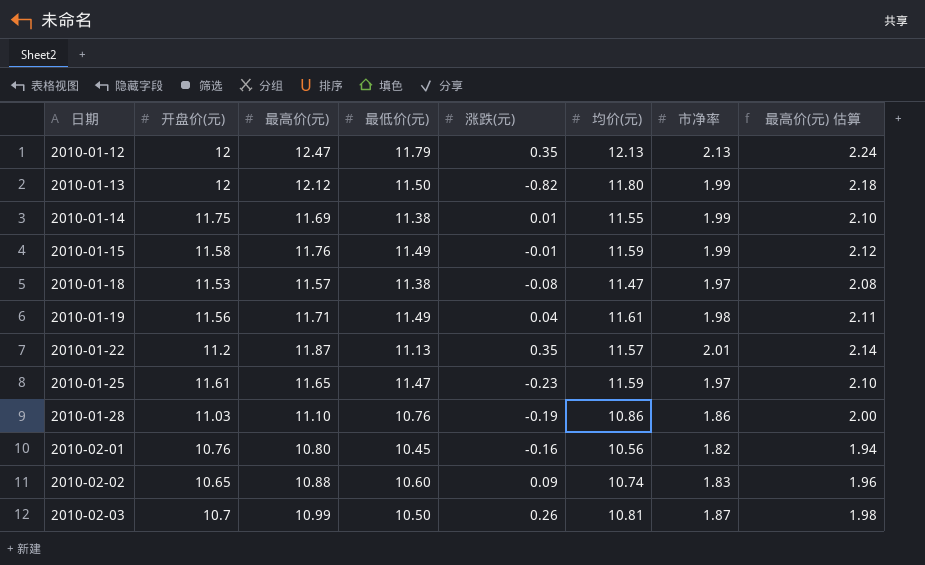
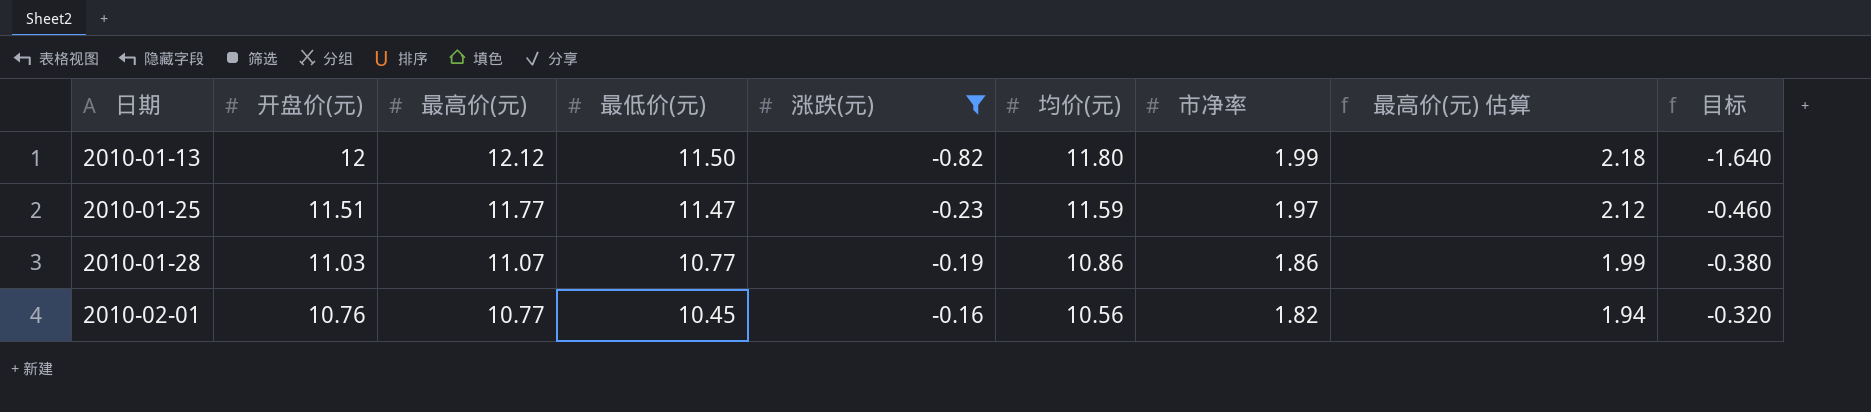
filter: none -> 涨跌(元) <= -0.16
column 目标 | formula: none -> [涨跌(元)] * 2
2010-01-25 | 开盘价(元): 11.61 -> 11.51
2010-01-25 | 最高价(元): 11.65 -> 11.77
2010-01-25 | 最高价(元) 估算: 2.10 -> 2.12
2010-01-28 | 最高价(元): 11.10 -> 11.07
2010-01-28 | 最低价(元): 10.76 -> 10.77
2010-01-28 | 最高价(元) 估算: 2.00 -> 1.99
2010-02-01 | 最高价(元): 10.80 -> 10.77

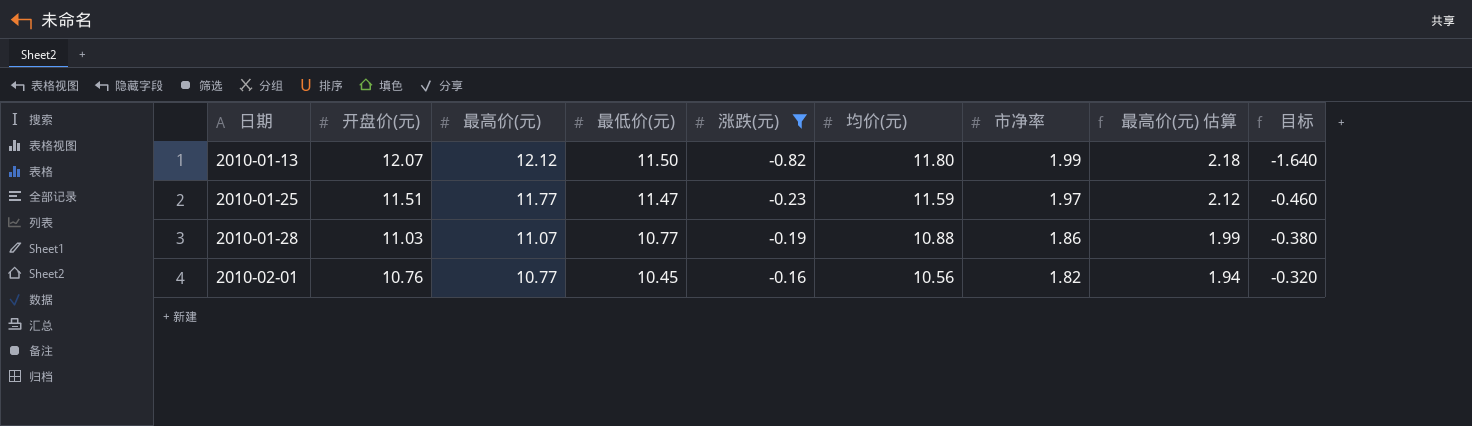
2010-01-13 | 开盘价(元): 12 -> 12.07
2010-01-28 | 均价(元): 10.86 -> 10.88

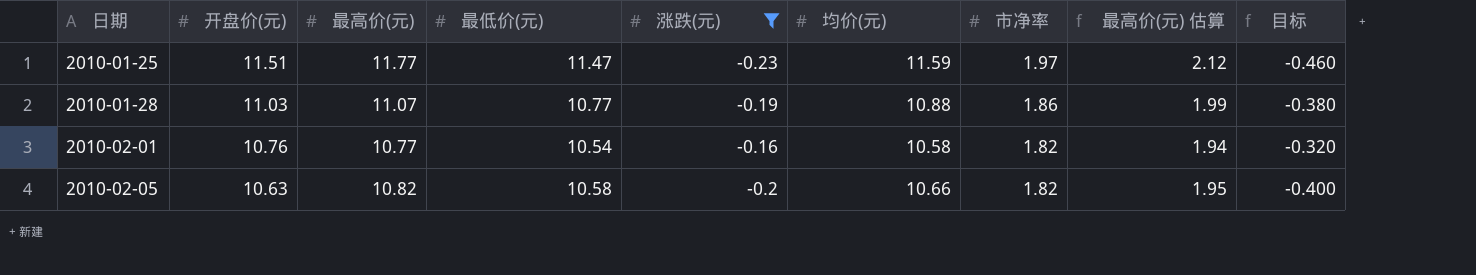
row 2010-01-13: 12.07 | 12.12 | 11.50 | -0.82 | 11.80 | 1.99 | 2.18 | -1.640 -> none
2010-02-01 | 最低价(元): 10.45 -> 10.54
2010-02-01 | 均价(元): 10.56 -> 10.58
row 2010-02-05: none -> 10.63 | 10.82 | 10.58 | -0.2 | 10.66 | 1.82 | 1.95 | -0.400

